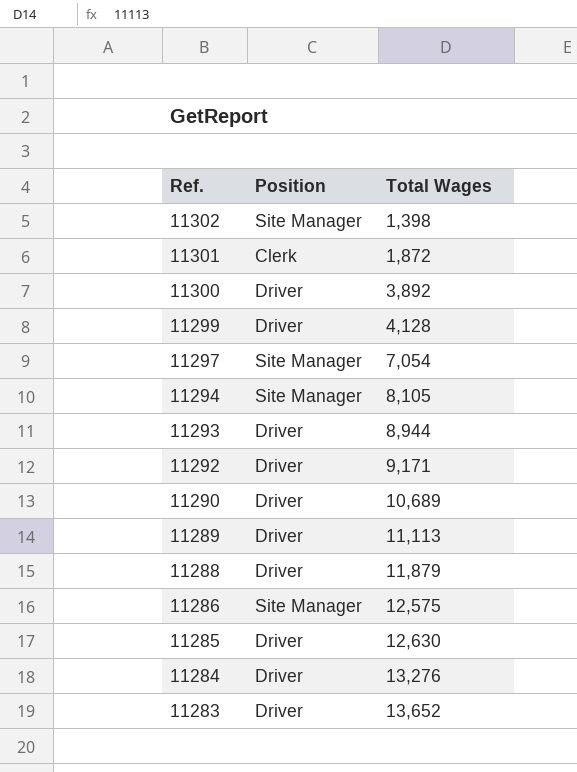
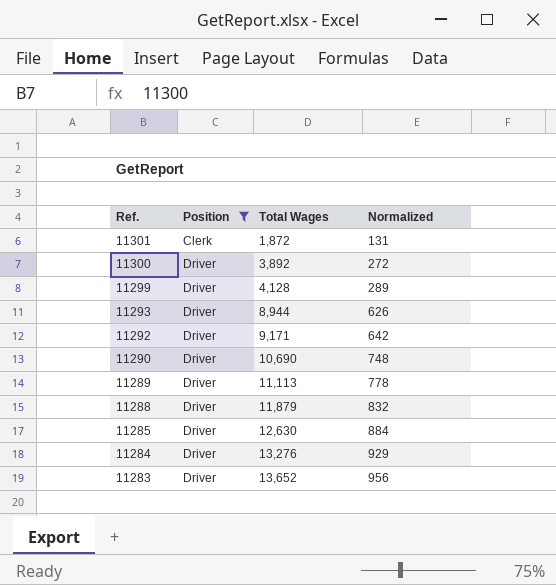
filter: none -> Position != Site Manager
column Normalized | formula: none -> [Total Wages] * 0.07
11290 | Total Wages: 10,689 -> 10,690

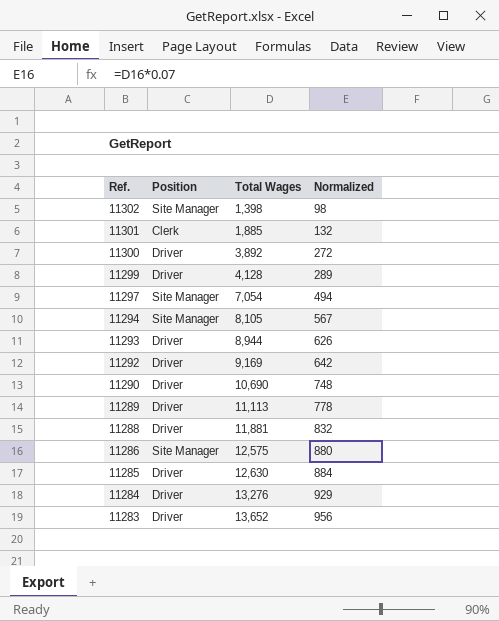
filter: Position != Site Manager -> none
11301 | Total Wages: 1,872 -> 1,885
11301 | Normalized: 131 -> 132
11292 | Total Wages: 9,171 -> 9,169
11288 | Total Wages: 11,879 -> 11,881

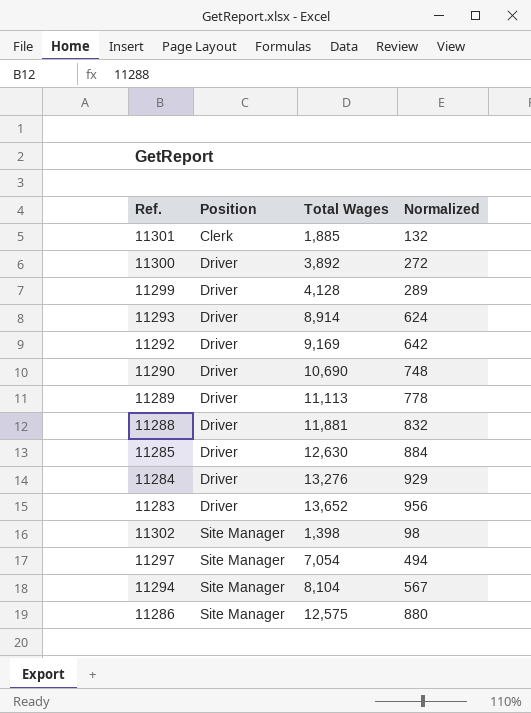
row order: Ref. descending -> Position ascending
11293 | Total Wages: 8,944 -> 8,914
11293 | Normalized: 626 -> 624
11294 | Total Wages: 8,105 -> 8,104

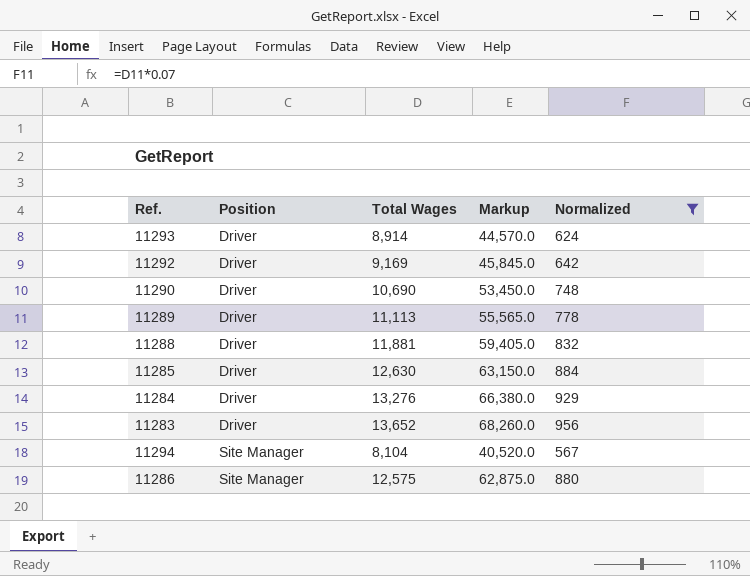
filter: none -> Normalized >= 567
column Markup | formula: none -> [Total Wages] * 5

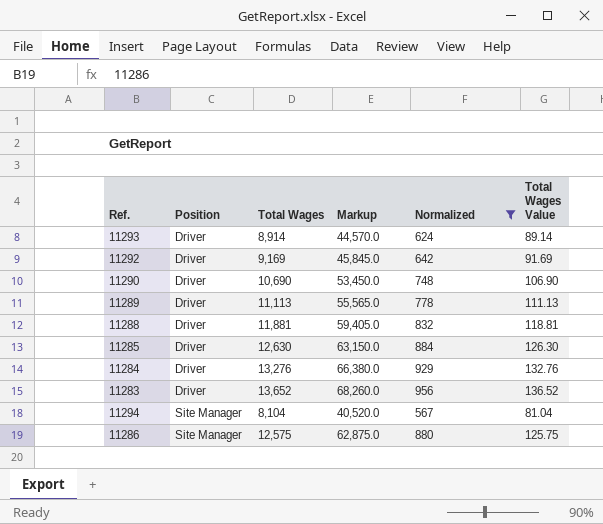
column Total Wages Value | formula: none -> [Total Wages] * 0.01

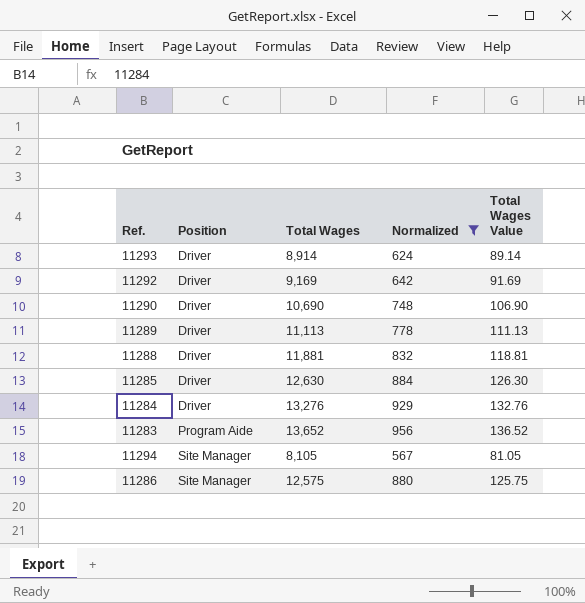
column Markup | formula: [Total Wages] * 5 -> none
11283 | Position: Driver -> Program Aide
11294 | Total Wages: 8,104 -> 8,105
11294 | Total Wages Value: 81.04 -> 81.05

